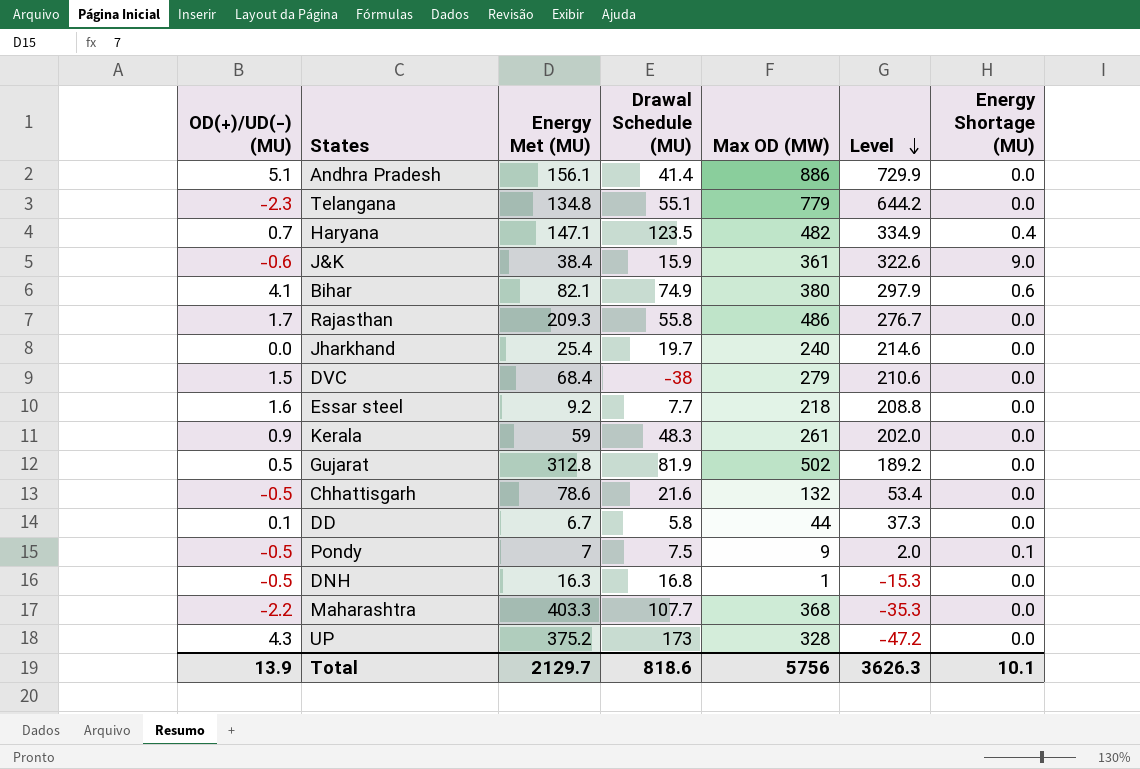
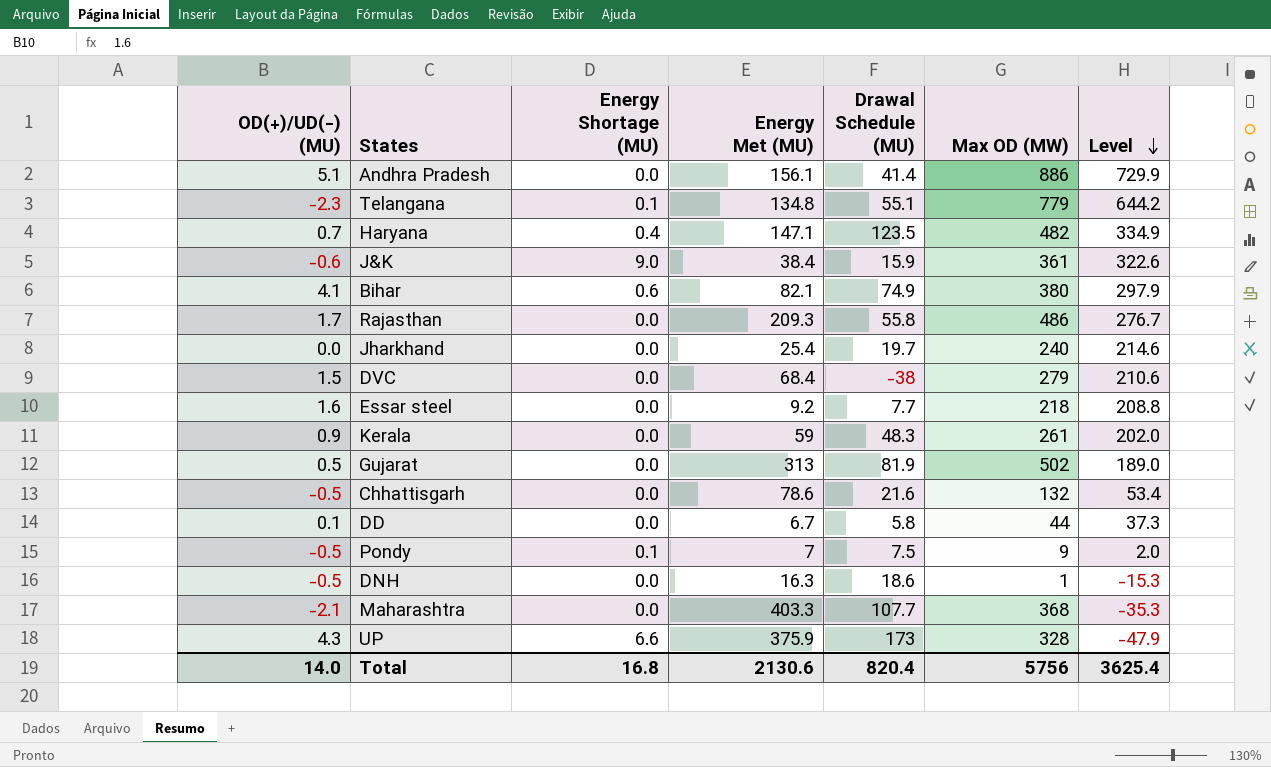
column Energy Shortage (MU) | position: 7 -> 3
Telangana | Energy Shortage (MU): 0.0 -> 0.1
Gujarat | Energy Met (MU): 312.8 -> 313
Gujarat | Level: 189.2 -> 189.0
DNH | Drawal Schedule (MU): 16.8 -> 18.6
Maharashtra | OD(+)/UD(-) (MU): -2.2 -> -2.1
UP | Energy Shortage (MU): 0.0 -> 6.6
UP | Energy Met (MU): 375.2 -> 375.9
UP | Level: -47.2 -> -47.9
Total | OD(+)/UD(-) (MU): 13.9 -> 14.0
Total | Energy Shortage (MU): 10.1 -> 16.8
Total | Energy Met (MU): 2129.7 -> 2130.6
Total | Drawal Schedule (MU): 818.6 -> 820.4
Total | Level: 3626.3 -> 3625.4

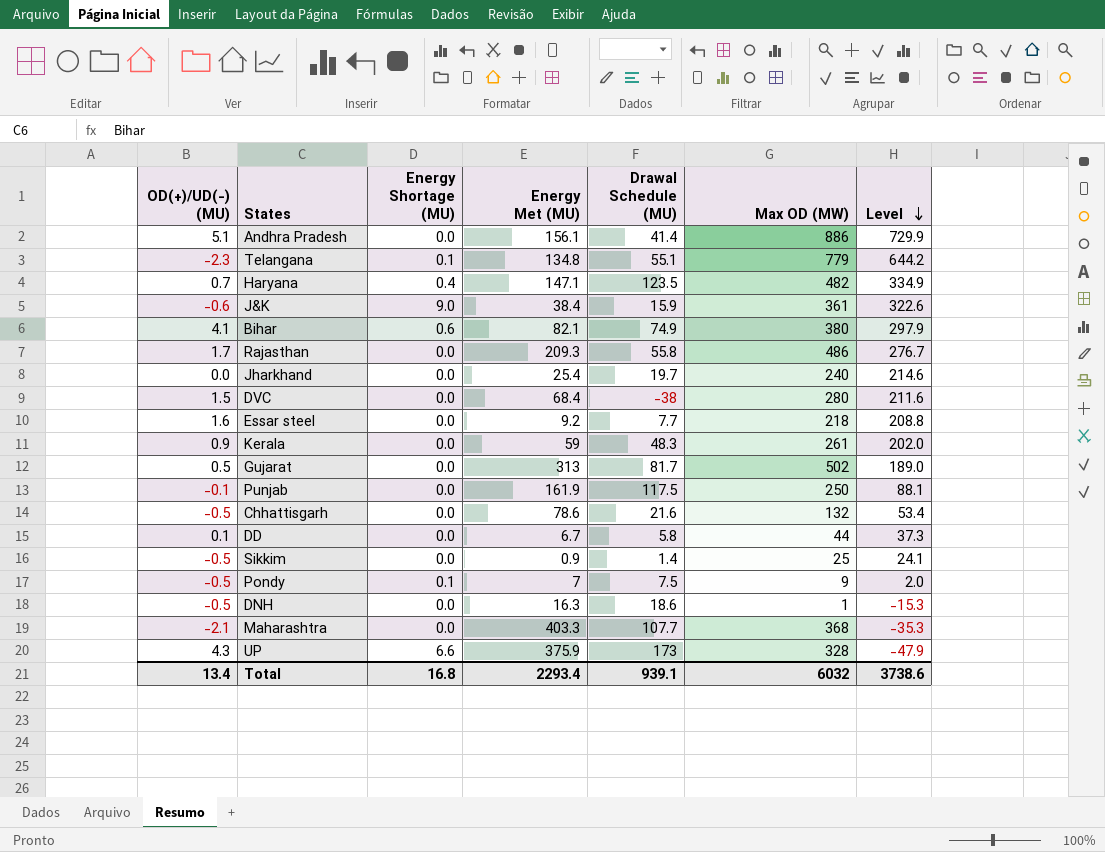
DVC | Max OD (MW): 279 -> 280
DVC | Level: 210.6 -> 211.6
Gujarat | Drawal Schedule (MU): 81.9 -> 81.7
row Punjab: none -> -0.1 | 0.0 | 161.9 | 117.5 | 250 | 88.1
row Sikkim: none -> -0.5 | 0.0 | 0.9 | 1.4 | 25 | 24.1
Total | OD(+)/UD(-) (MU): 14.0 -> 13.4
Total | Energy Met (MU): 2130.6 -> 2293.4
Total | Drawal Schedule (MU): 820.4 -> 939.1
Total | Max OD (MW): 5756 -> 6032
Total | Level: 3625.4 -> 3738.6

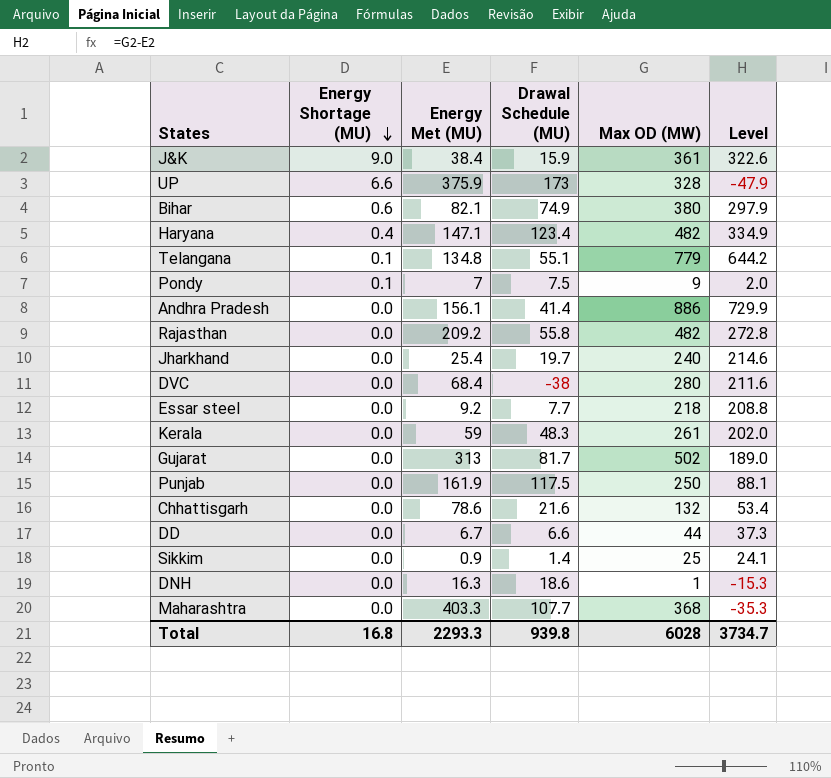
row order: Level descending -> Energy Shortage (MU) descending
column OD(+)/UD(-) (MU) | position: 1 -> none
Haryana | Drawal Schedule (MU): 123.5 -> 123.4
Rajasthan | Energy Met (MU): 209.3 -> 209.2
Rajasthan | Max OD (MW): 486 -> 482
Rajasthan | Level: 276.7 -> 272.8
DD | Drawal Schedule (MU): 5.8 -> 6.6
Total | Energy Met (MU): 2293.4 -> 2293.3
Total | Drawal Schedule (MU): 939.1 -> 939.8
Total | Max OD (MW): 6032 -> 6028
Total | Level: 3738.6 -> 3734.7

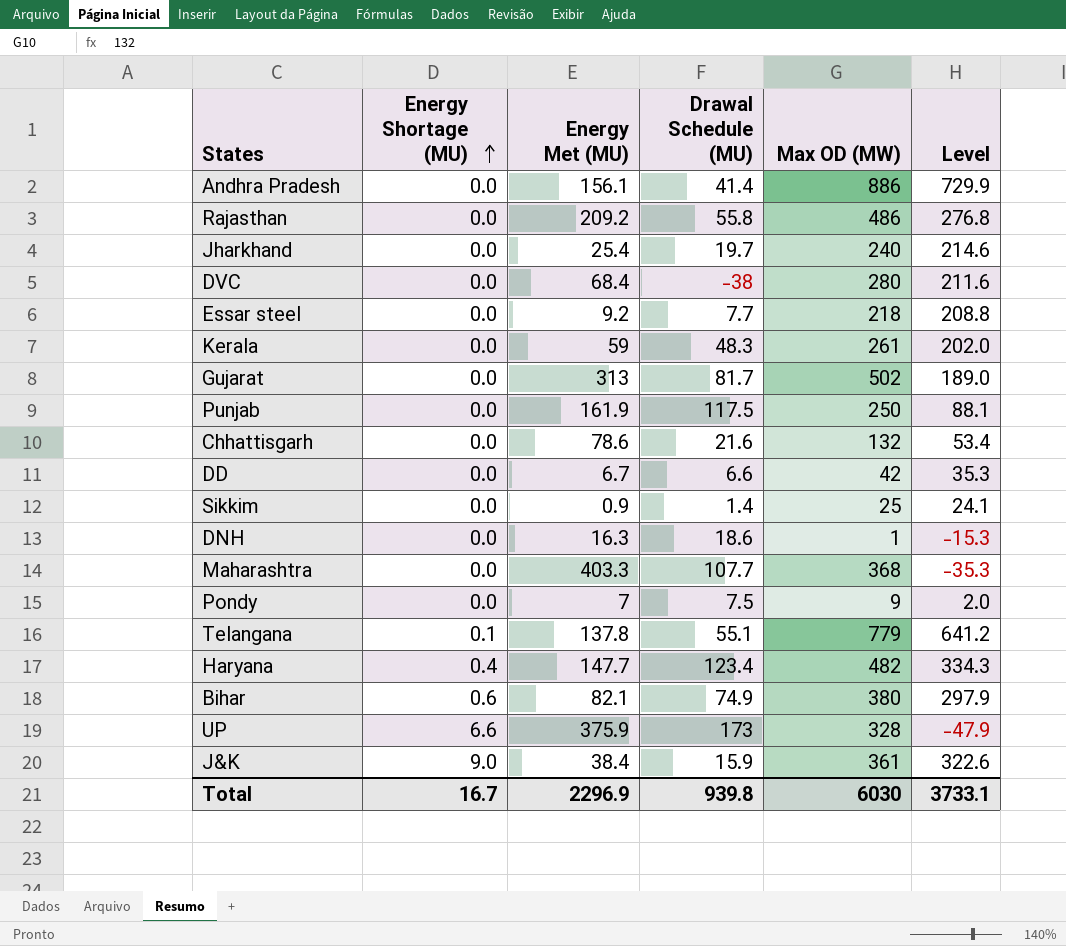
row order: Energy Shortage (MU) descending -> Energy Shortage (MU) ascending
Rajasthan | Max OD (MW): 482 -> 486
Rajasthan | Level: 272.8 -> 276.8
DD | Max OD (MW): 44 -> 42
DD | Level: 37.3 -> 35.3
Pondy | Energy Shortage (MU): 0.1 -> 0.0
Telangana | Energy Met (MU): 134.8 -> 137.8
Telangana | Level: 644.2 -> 641.2
Haryana | Energy Met (MU): 147.1 -> 147.7
Haryana | Level: 334.9 -> 334.3
Total | Energy Shortage (MU): 16.8 -> 16.7
Total | Energy Met (MU): 2293.3 -> 2296.9
Total | Max OD (MW): 6028 -> 6030
Total | Level: 3734.7 -> 3733.1

